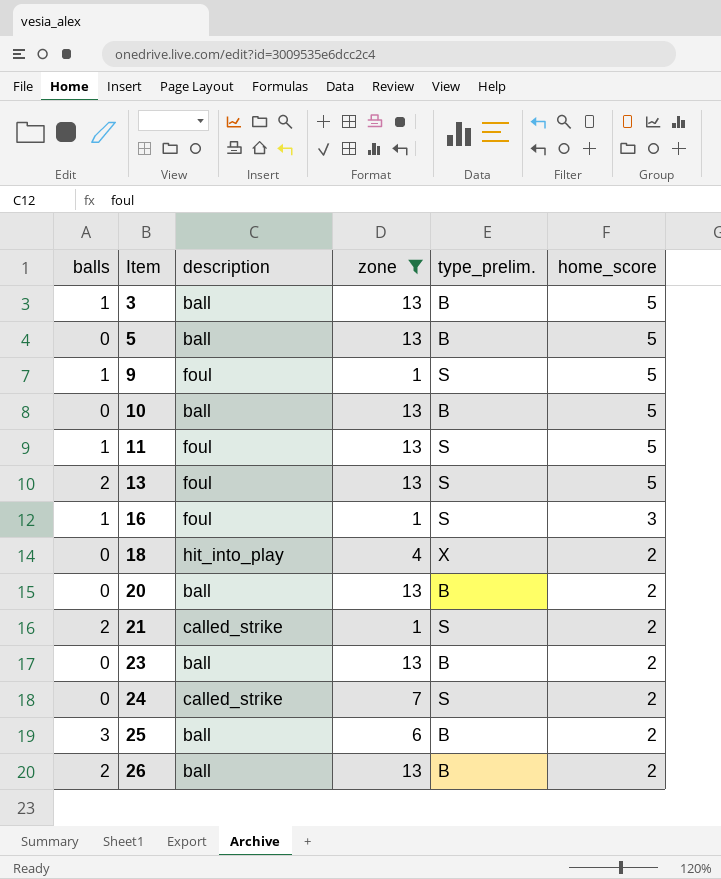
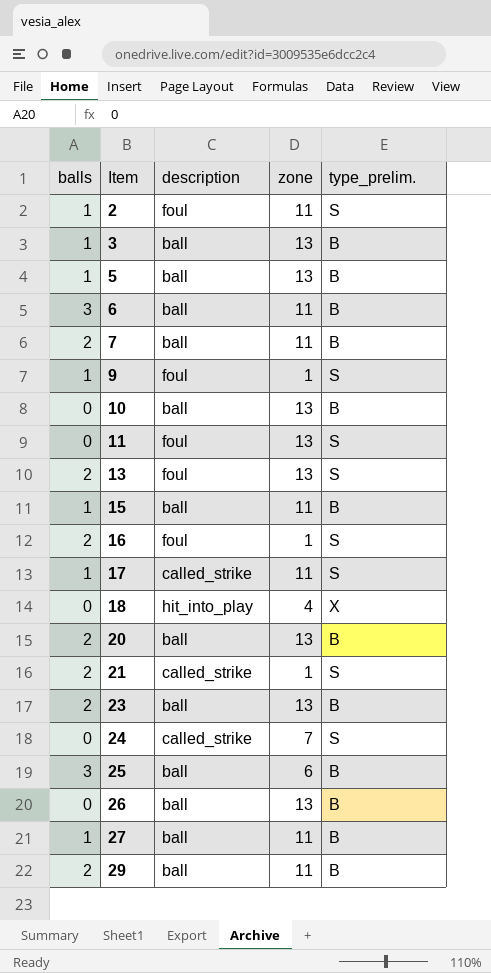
filter: zone != 11 -> none
column home_score | position: 6 -> none
5 | balls: 0 -> 1
11 | balls: 1 -> 0
16 | balls: 1 -> 2
20 | balls: 0 -> 2
23 | balls: 0 -> 2
26 | balls: 2 -> 0

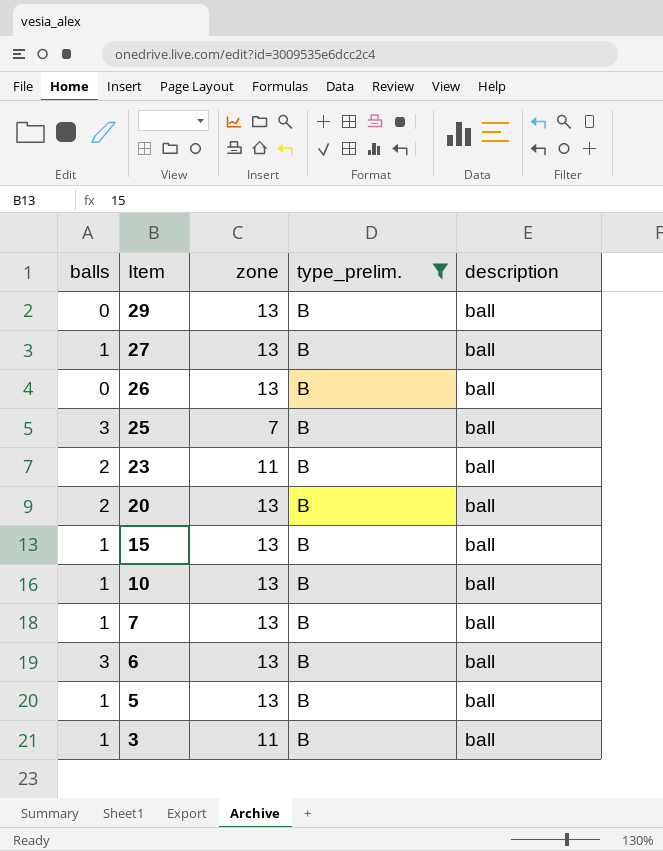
filter: none -> type_prelim. = B
row order: Item ascending -> Item descending
column description | position: 3 -> 5
29 | balls: 2 -> 0
29 | zone: 11 -> 13
27 | zone: 11 -> 13
25 | zone: 6 -> 7
23 | zone: 13 -> 11
15 | zone: 11 -> 13
10 | balls: 0 -> 1
7 | balls: 2 -> 1
7 | zone: 11 -> 13
6 | zone: 11 -> 13
3 | zone: 13 -> 11

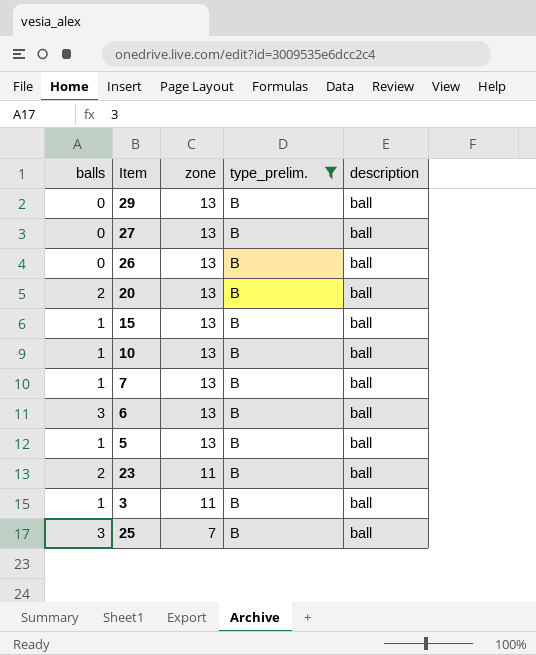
row order: Item descending -> zone descending
27 | balls: 1 -> 0

